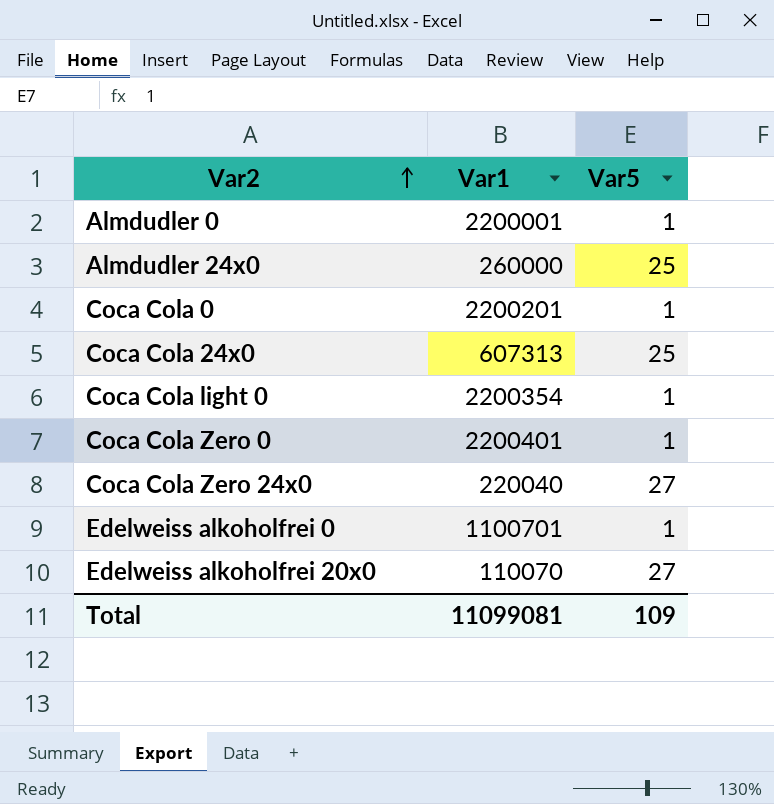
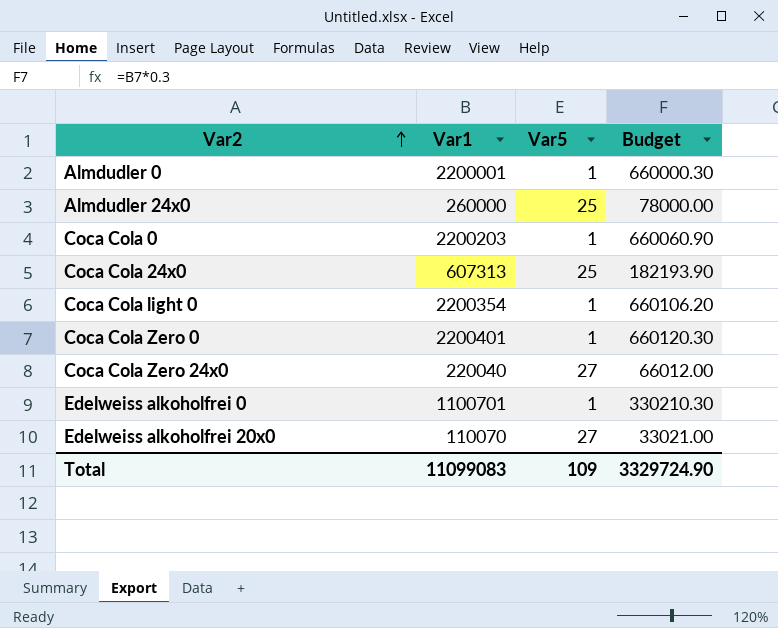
column Budget | formula: none -> [Var1] * 0.3
Coca Cola 0 | Var1: 2200201 -> 2200203
Total | Var1: 11099081 -> 11099083

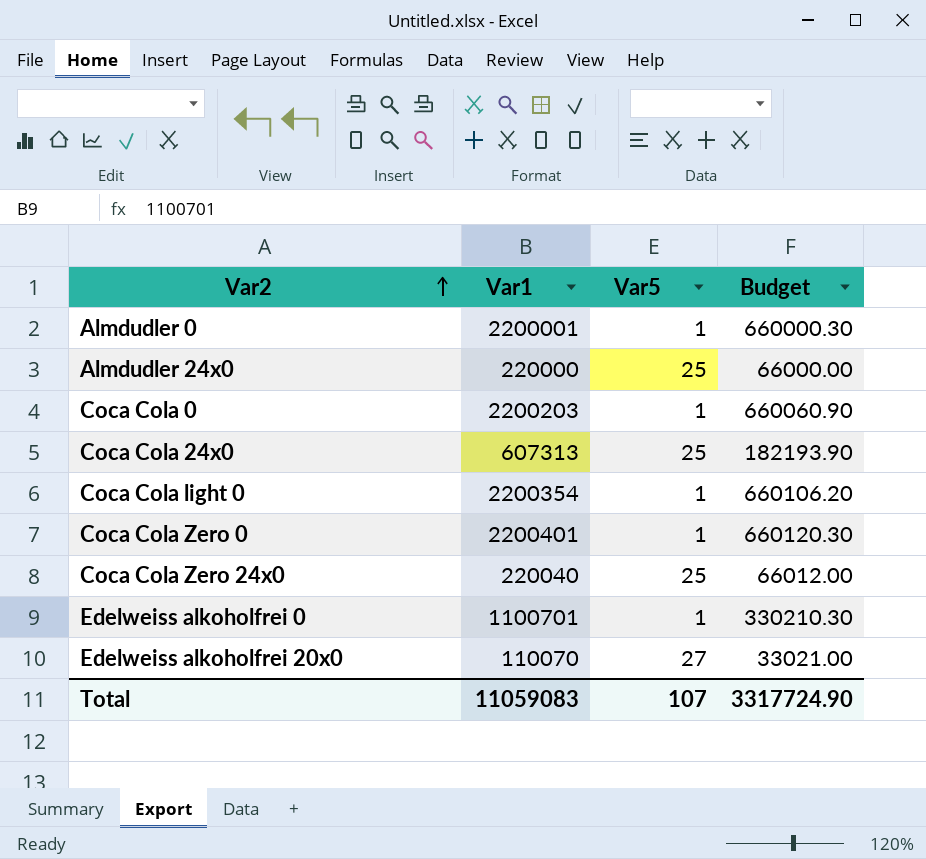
Almdudler 24x0 | Var1: 260000 -> 220000
Almdudler 24x0 | Budget: 78000.00 -> 66000.00
Coca Cola Zero 24x0 | Var5: 27 -> 25
Total | Var1: 11099083 -> 11059083
Total | Var5: 109 -> 107
Total | Budget: 3329724.90 -> 3317724.90

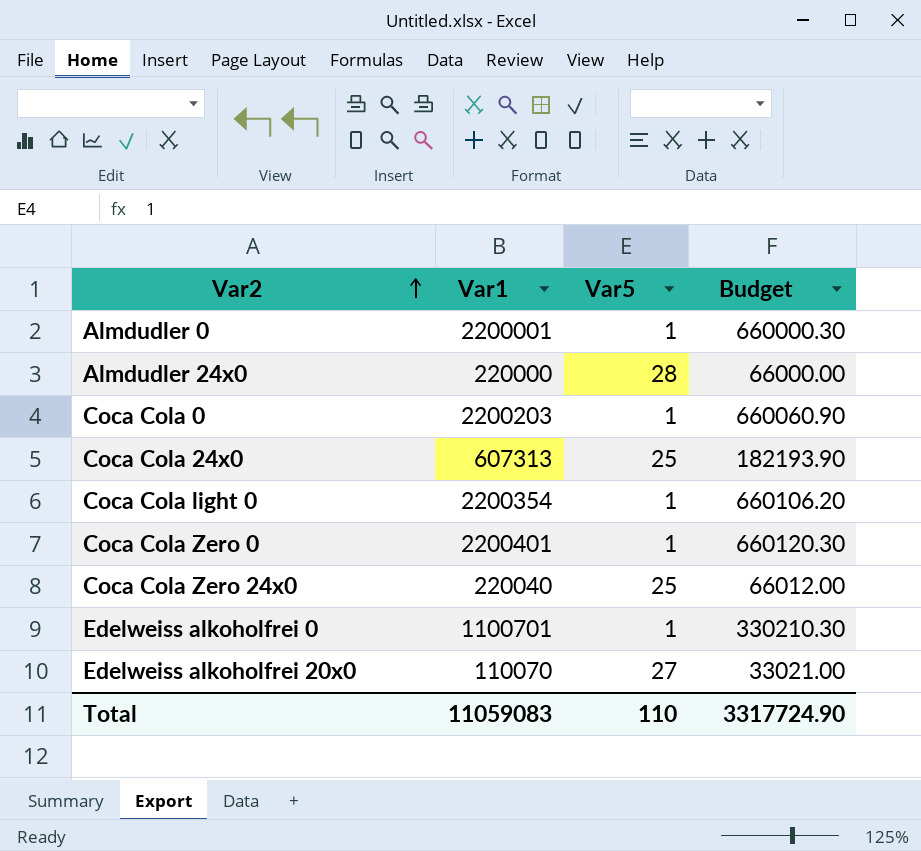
Almdudler 24x0 | Var5: 25 -> 28
Total | Var5: 107 -> 110

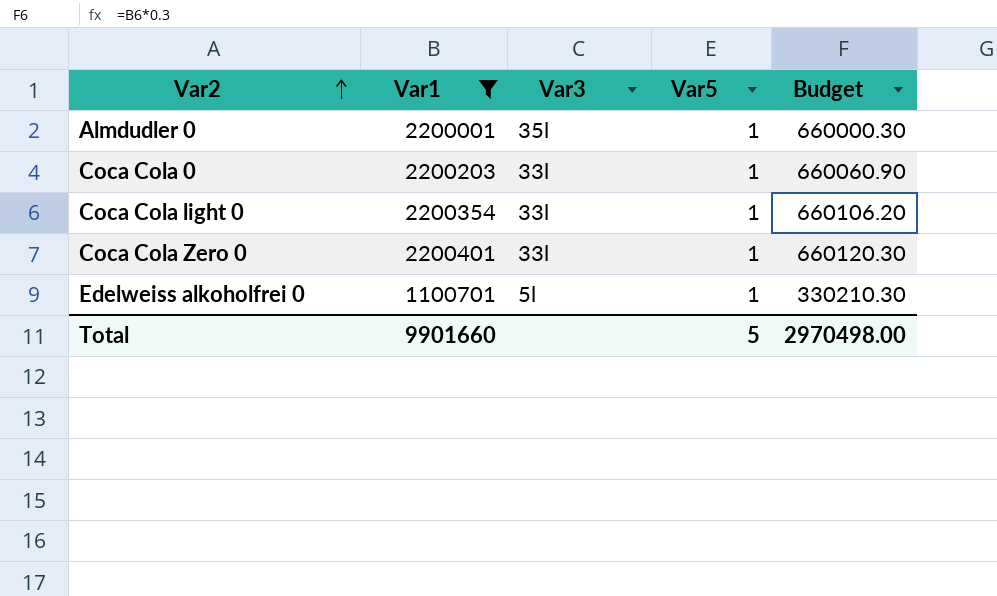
filter: none -> Var1 >= 1100701
column Var3 | position: none -> 3
Total | Var1: 11059083 -> 9901660
Total | Var5: 110 -> 5
Total | Budget: 3317724.90 -> 2970498.00

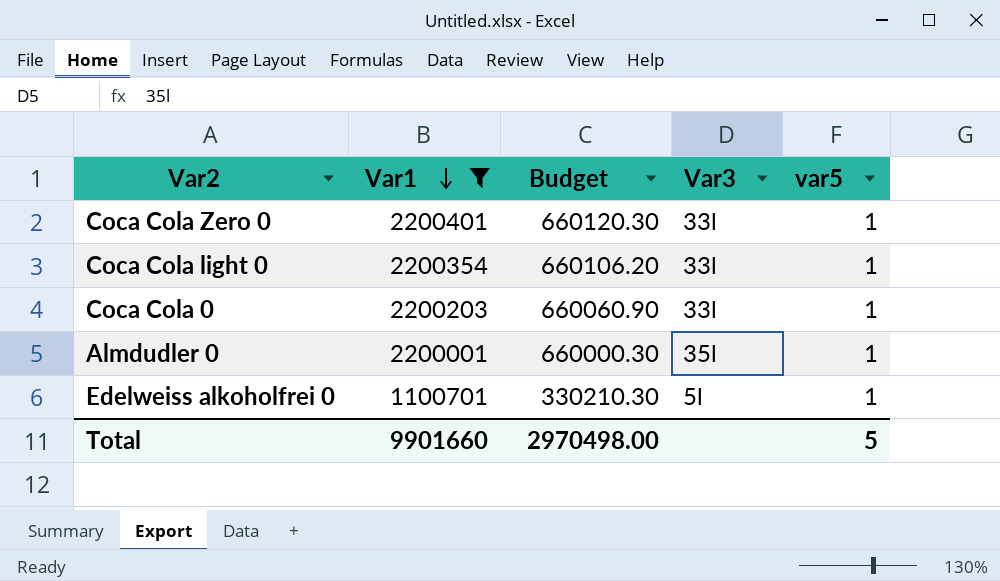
row order: Var2 ascending -> Var1 descending
column Budget | position: 5 -> 3
column name: Var5 -> var5

